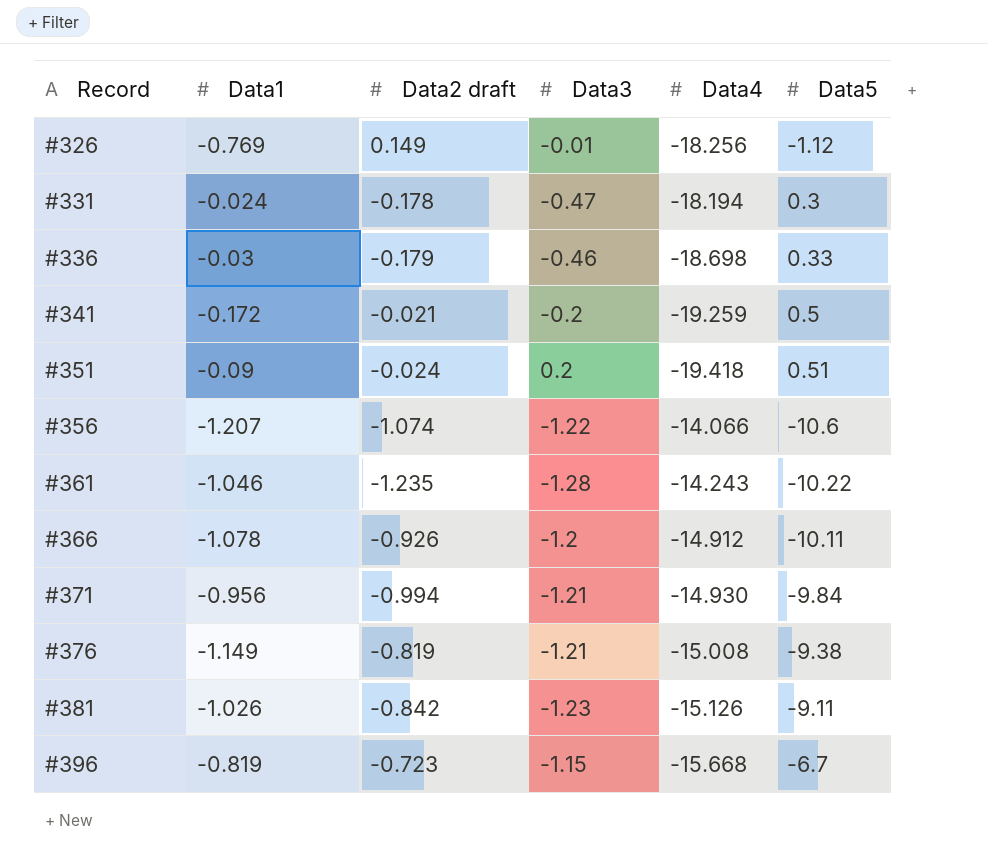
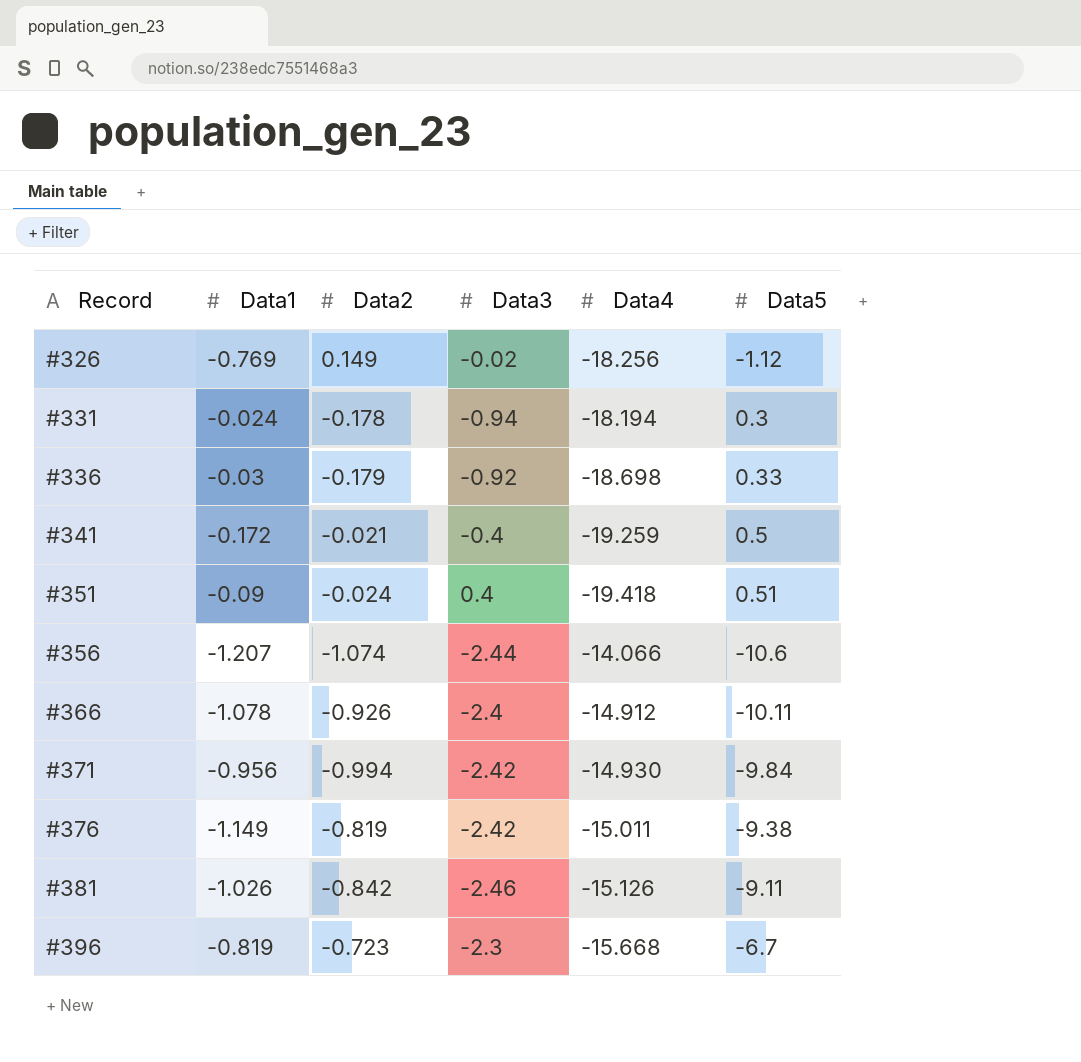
column name: Data2 draft -> Data2
row #361: -1.046 | -1.235 | -1.28 | -14.243 | -10.22 -> none
#326 | Data3: -0.01 -> -0.02
#331 | Data3: -0.47 -> -0.94
#336 | Data3: -0.46 -> -0.92
#341 | Data3: -0.2 -> -0.4
#351 | Data3: 0.2 -> 0.4
#356 | Data3: -1.22 -> -2.44
#366 | Data3: -1.2 -> -2.4
#371 | Data3: -1.21 -> -2.42
#376 | Data3: -1.21 -> -2.42
#376 | Data4: -15.008 -> -15.011
#381 | Data3: -1.23 -> -2.46
#396 | Data3: -1.15 -> -2.3

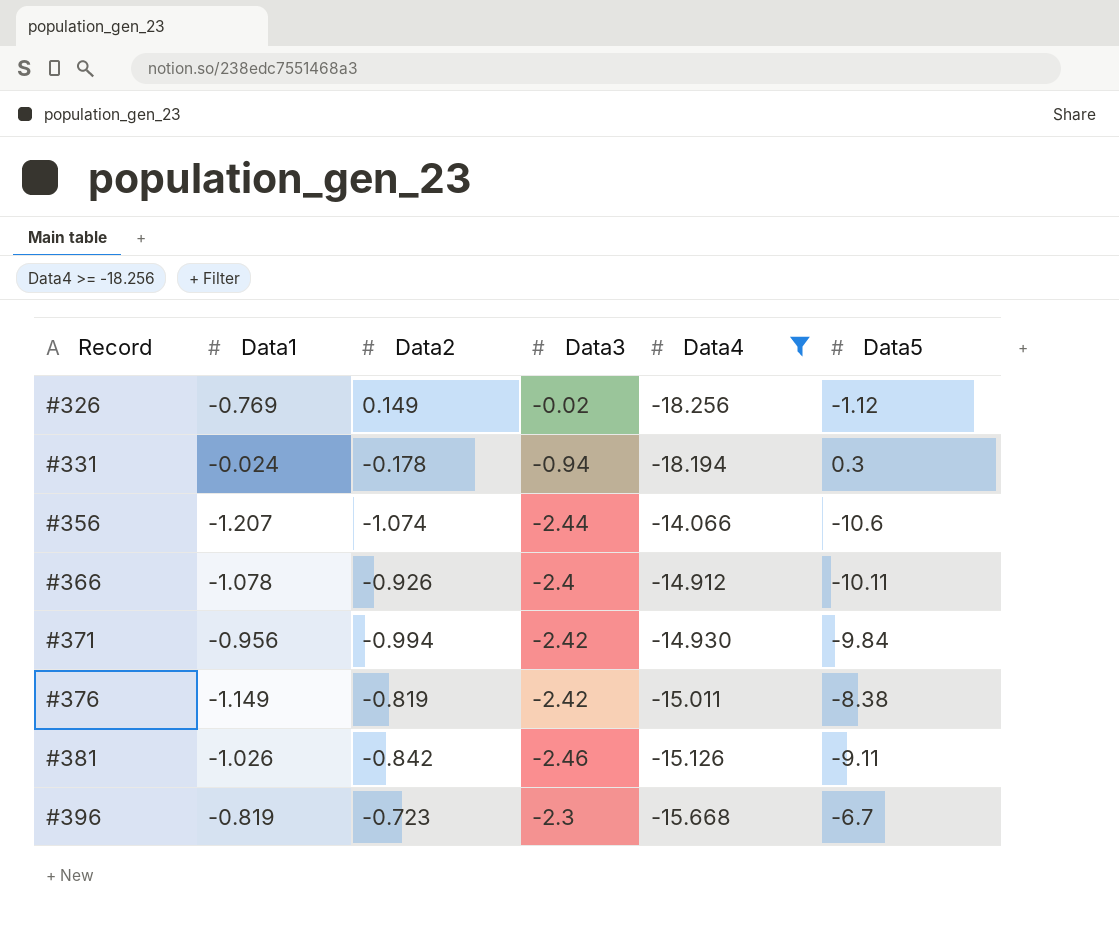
filter: none -> Data4 >= -18.256
#376 | Data5: -9.38 -> -8.38

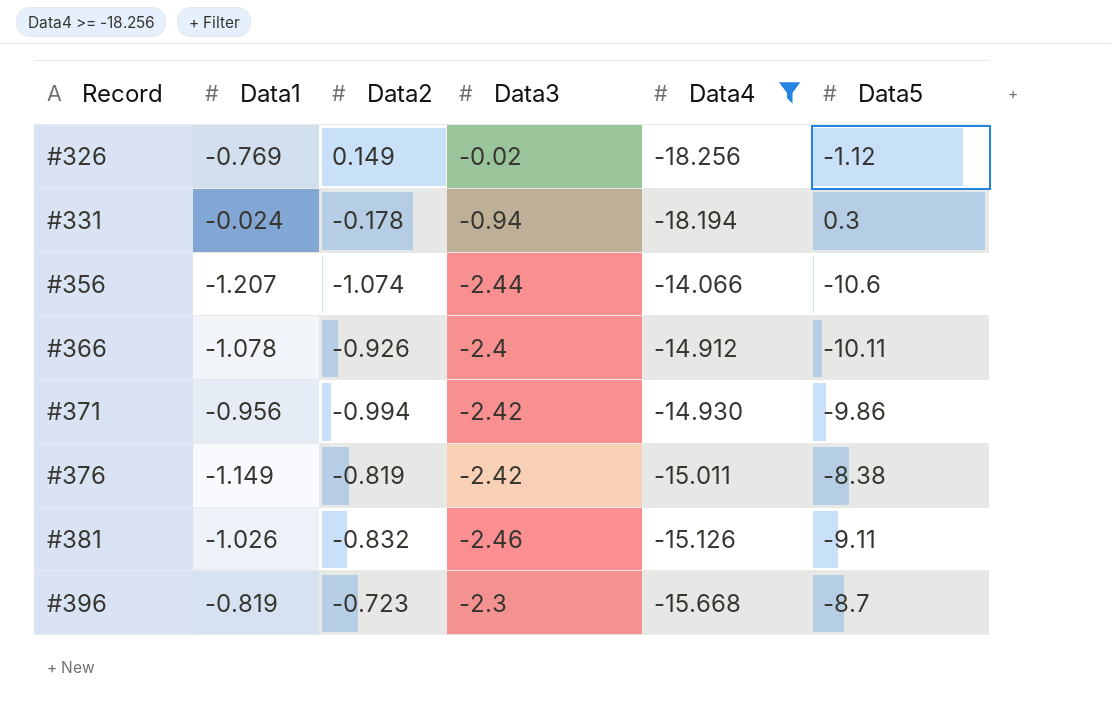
#371 | Data5: -9.84 -> -9.86
#381 | Data2: -0.842 -> -0.832
#396 | Data5: -6.7 -> -8.7

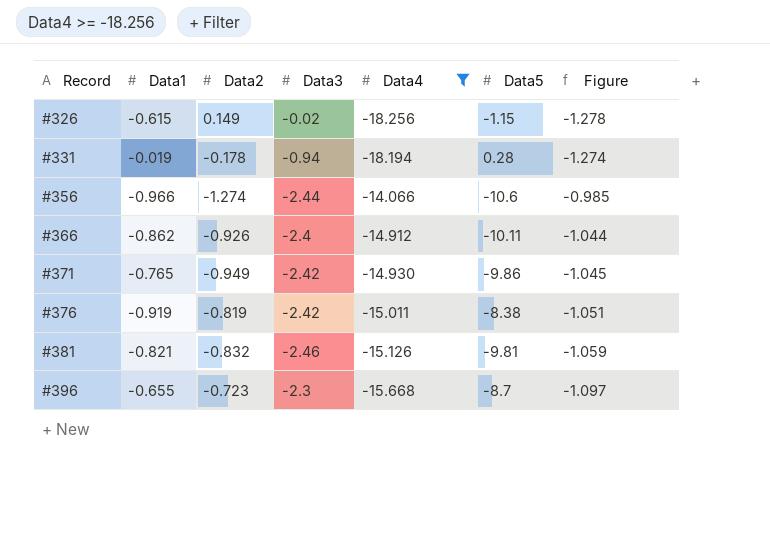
column Figure | formula: none -> [Data4] * 0.07
#326 | Data1: -0.769 -> -0.615
#326 | Data5: -1.12 -> -1.15
#331 | Data1: -0.024 -> -0.019
#331 | Data5: 0.3 -> 0.28
#356 | Data1: -1.207 -> -0.966
#356 | Data2: -1.074 -> -1.274
#366 | Data1: -1.078 -> -0.862
#371 | Data1: -0.956 -> -0.765
#371 | Data2: -0.994 -> -0.949
#376 | Data1: -1.149 -> -0.919
#381 | Data1: -1.026 -> -0.821
#381 | Data5: -9.11 -> -9.81
#396 | Data1: -0.819 -> -0.655

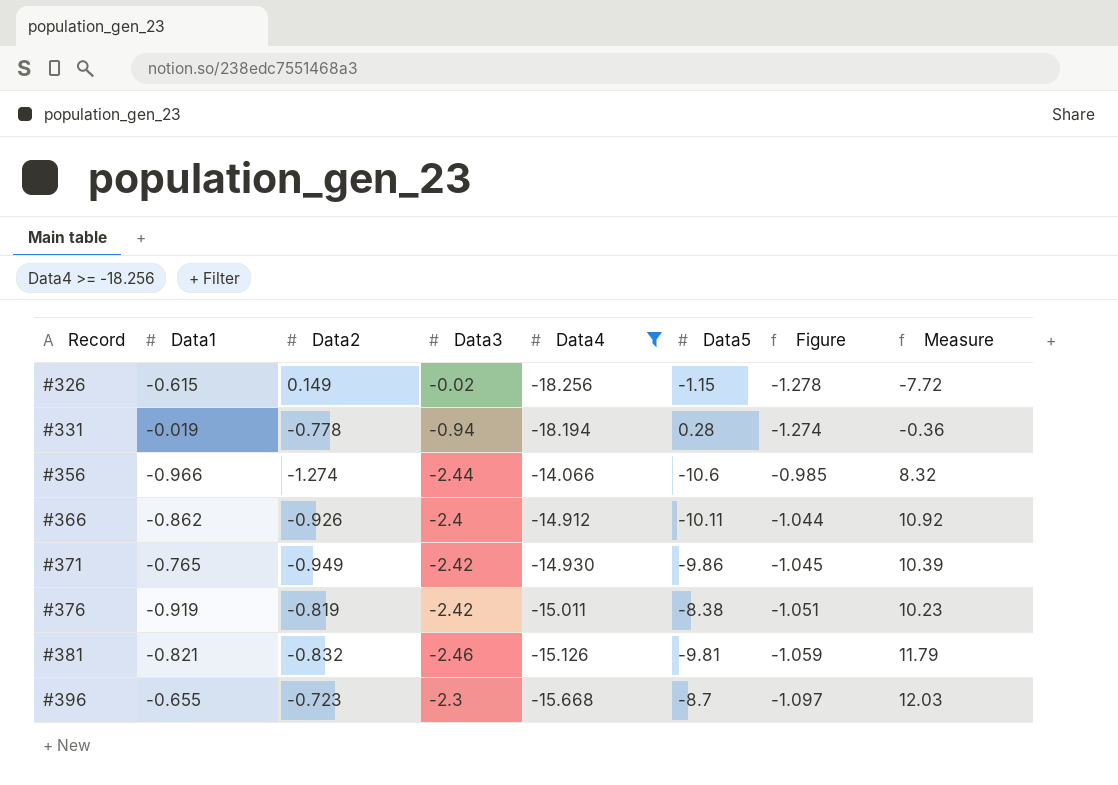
column Measure | formula: none -> [Data5] / [Data2]
#331 | Data2: -0.178 -> -0.778

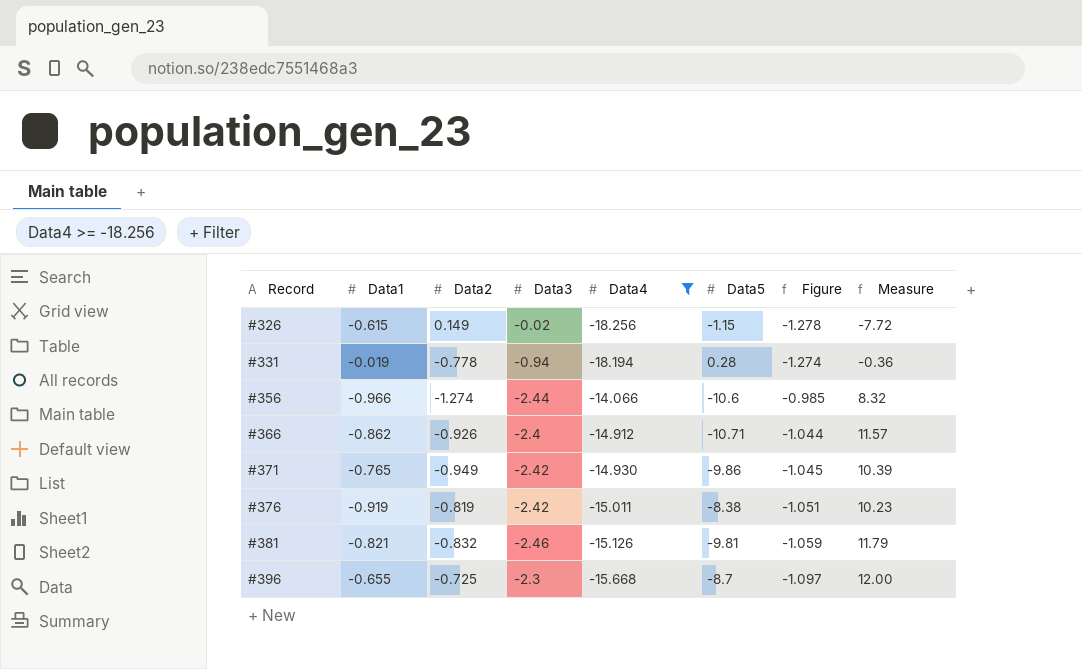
#366 | Data5: -10.11 -> -10.71
#366 | Measure: 10.92 -> 11.57
#396 | Data2: -0.723 -> -0.725
#396 | Measure: 12.03 -> 12.00

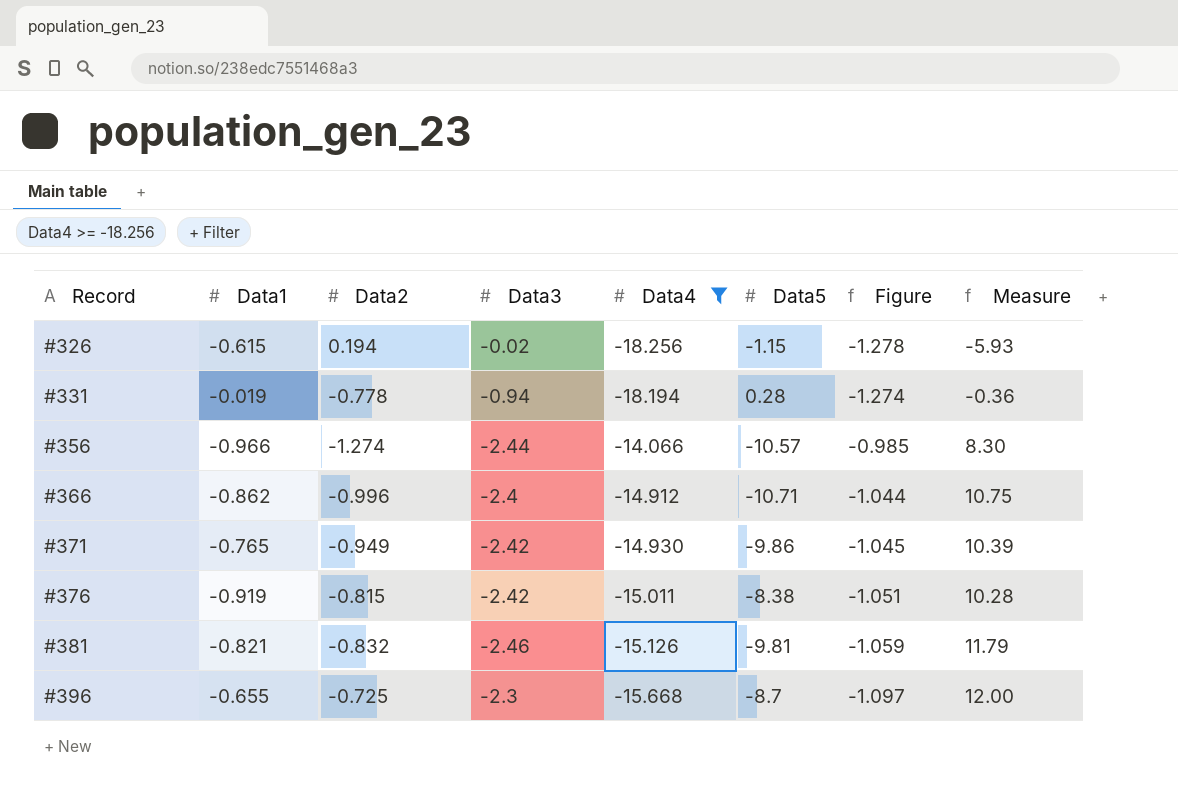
#326 | Data2: 0.149 -> 0.194
#326 | Measure: -7.72 -> -5.93
#356 | Data5: -10.6 -> -10.57
#356 | Measure: 8.32 -> 8.30
#366 | Data2: -0.926 -> -0.996
#366 | Measure: 11.57 -> 10.75
#376 | Data2: -0.819 -> -0.815
#376 | Measure: 10.23 -> 10.28

